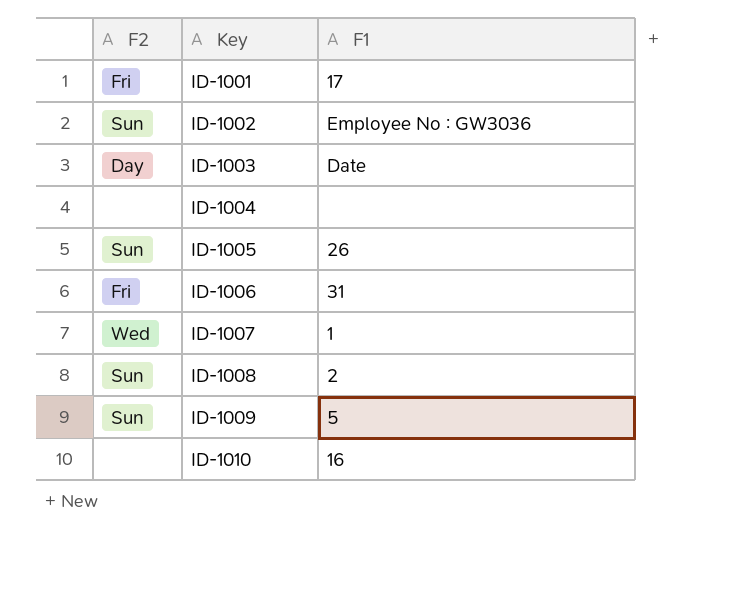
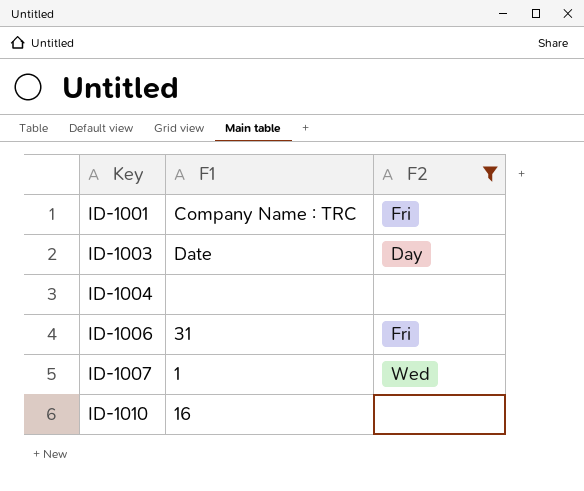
filter: none -> F2 != Sun
column F2 | position: 1 -> 3
ID-1001 | F1: 17 -> Company Name : TRC

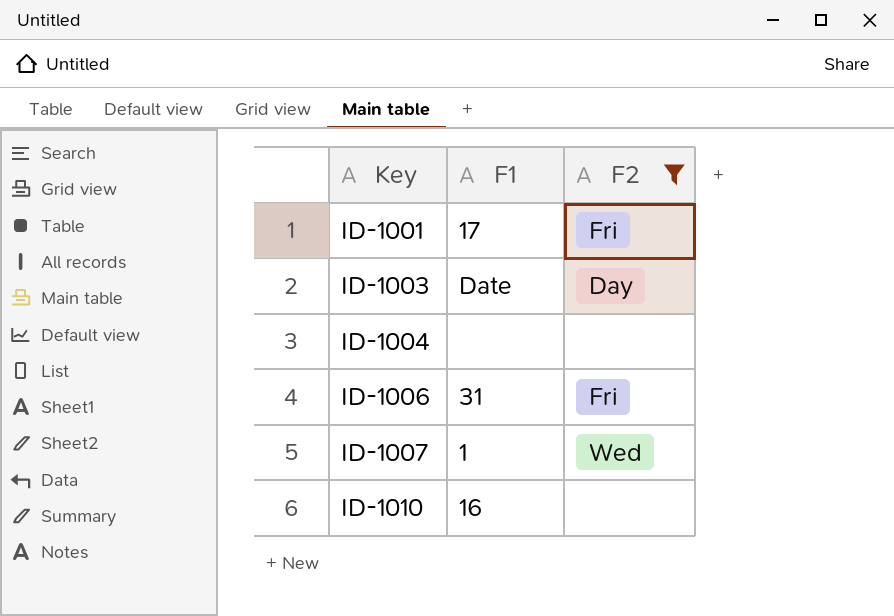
ID-1001 | F1: Company Name : TRC -> 17

